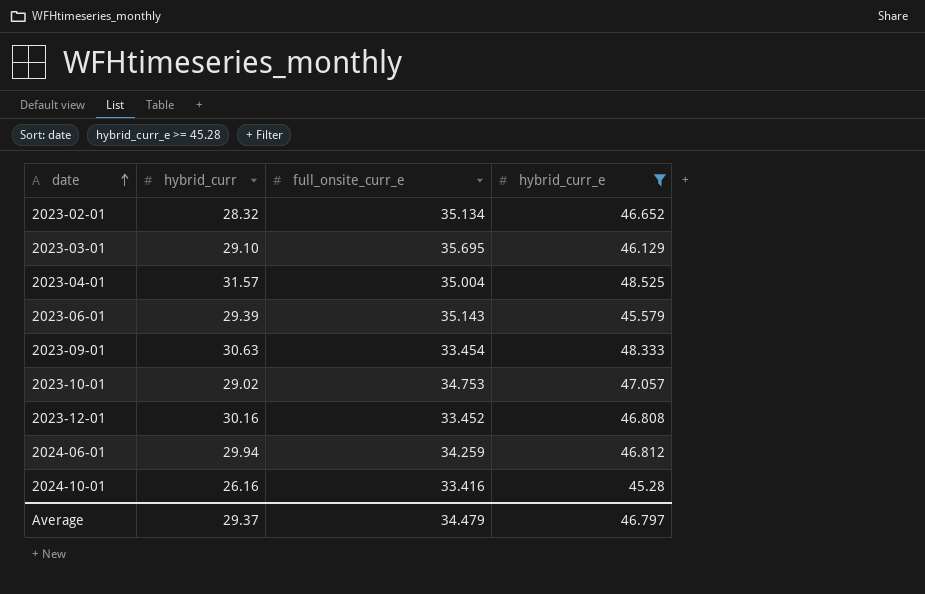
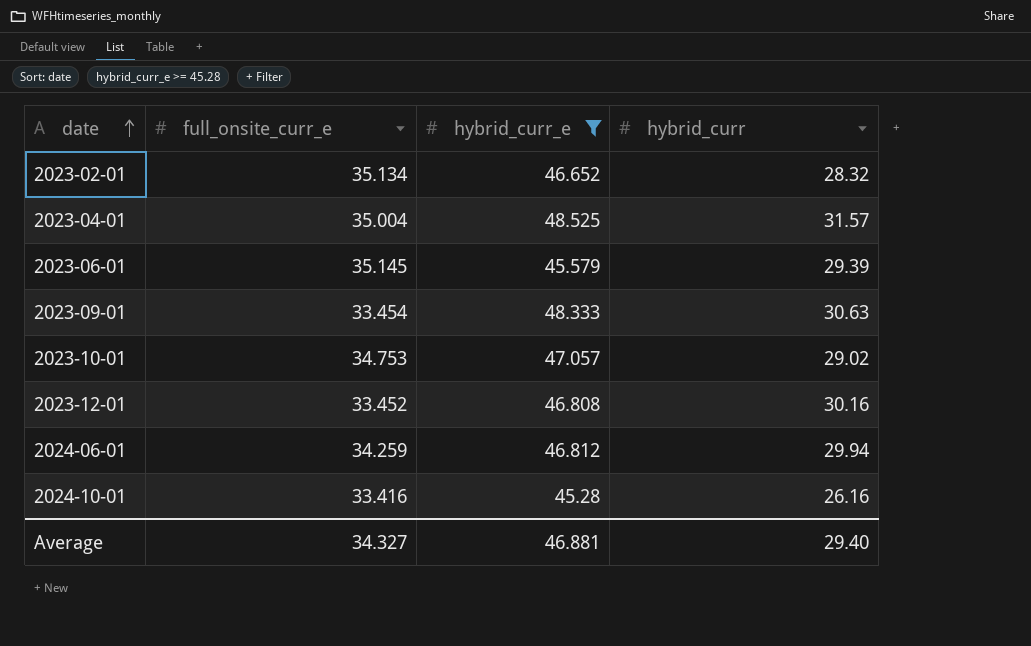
column hybrid_curr | position: 2 -> 4
row 2023-03-01: 29.10 | 35.695 | 46.129 -> none
2023-06-01 | full_onsite_curr_e: 35.143 -> 35.145
Average | full_onsite_curr_e: 34.479 -> 34.327
Average | hybrid_curr_e: 46.797 -> 46.881
Average | hybrid_curr: 29.37 -> 29.40

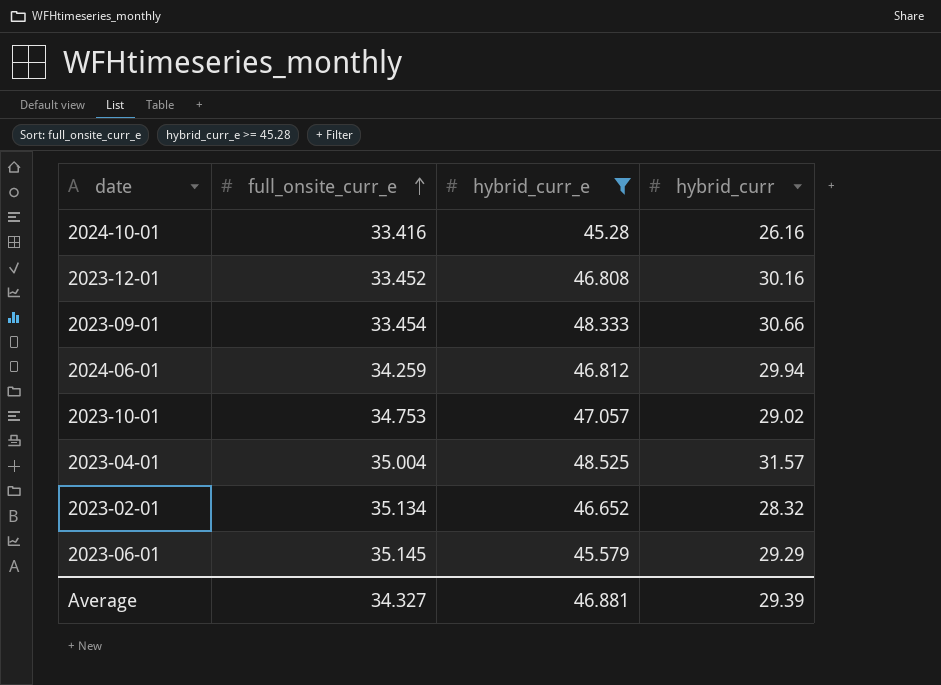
row order: date ascending -> full_onsite_curr_e ascending
2023-09-01 | hybrid_curr: 30.63 -> 30.66
2023-06-01 | hybrid_curr: 29.39 -> 29.29
Average | hybrid_curr: 29.40 -> 29.39

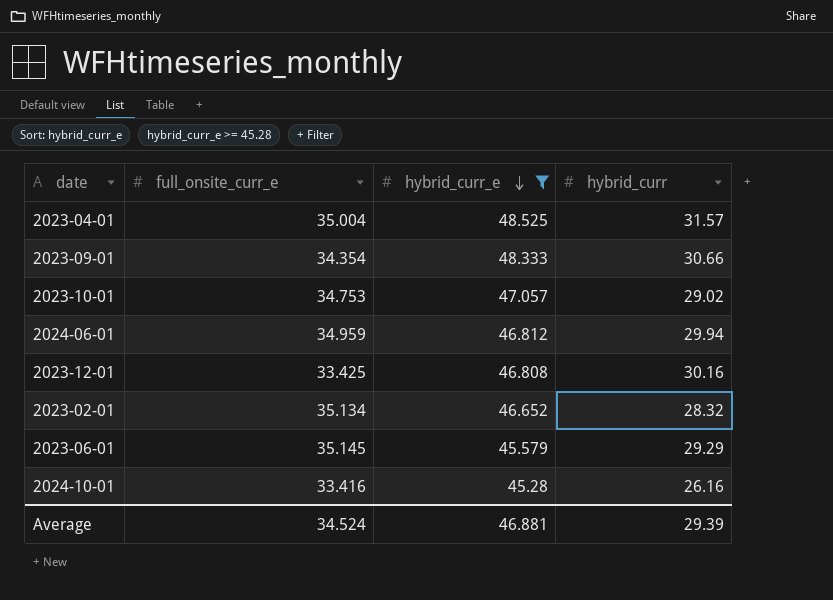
row order: full_onsite_curr_e ascending -> hybrid_curr_e descending
2023-09-01 | full_onsite_curr_e: 33.454 -> 34.354
2024-06-01 | full_onsite_curr_e: 34.259 -> 34.959
2023-12-01 | full_onsite_curr_e: 33.452 -> 33.425
Average | full_onsite_curr_e: 34.327 -> 34.524

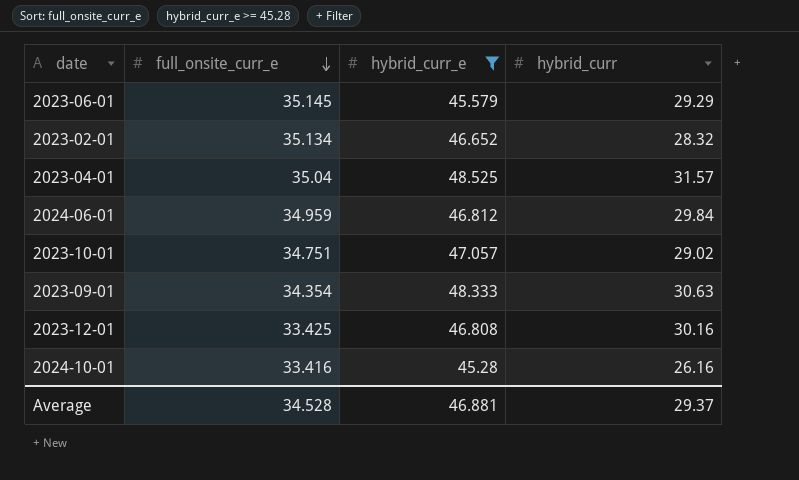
row order: hybrid_curr_e descending -> full_onsite_curr_e descending
2023-04-01 | full_onsite_curr_e: 35.004 -> 35.04
2024-06-01 | hybrid_curr: 29.94 -> 29.84
2023-10-01 | full_onsite_curr_e: 34.753 -> 34.751
2023-09-01 | hybrid_curr: 30.66 -> 30.63
Average | full_onsite_curr_e: 34.524 -> 34.528
Average | hybrid_curr: 29.39 -> 29.37

